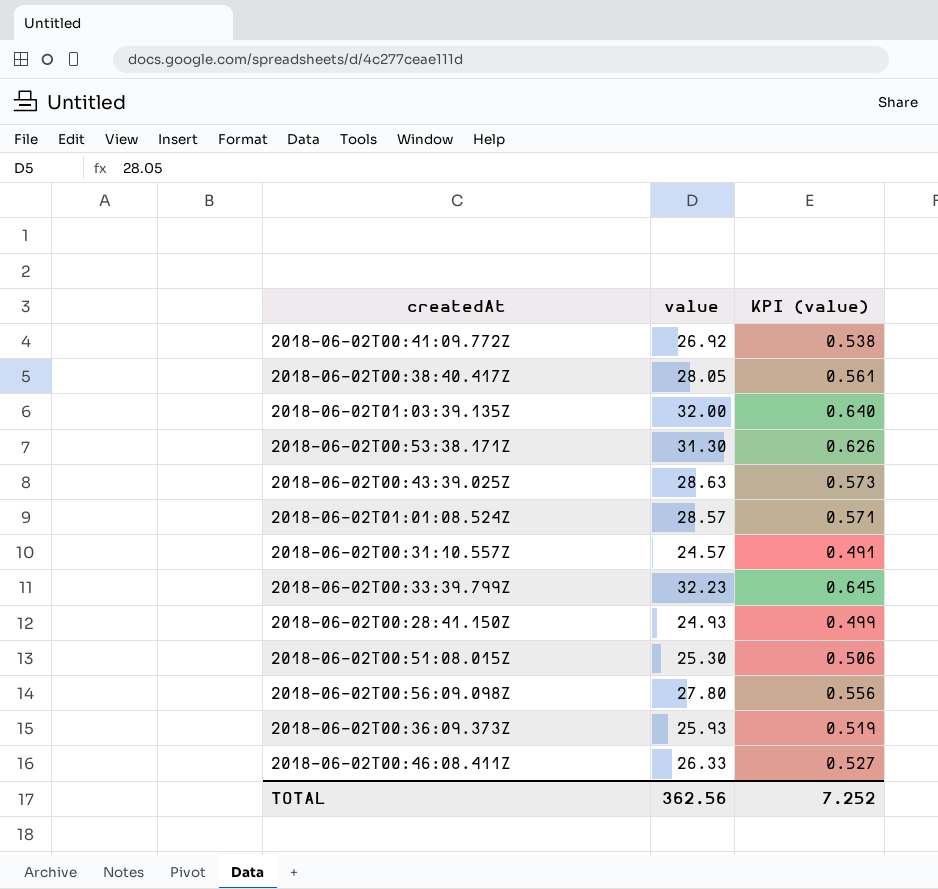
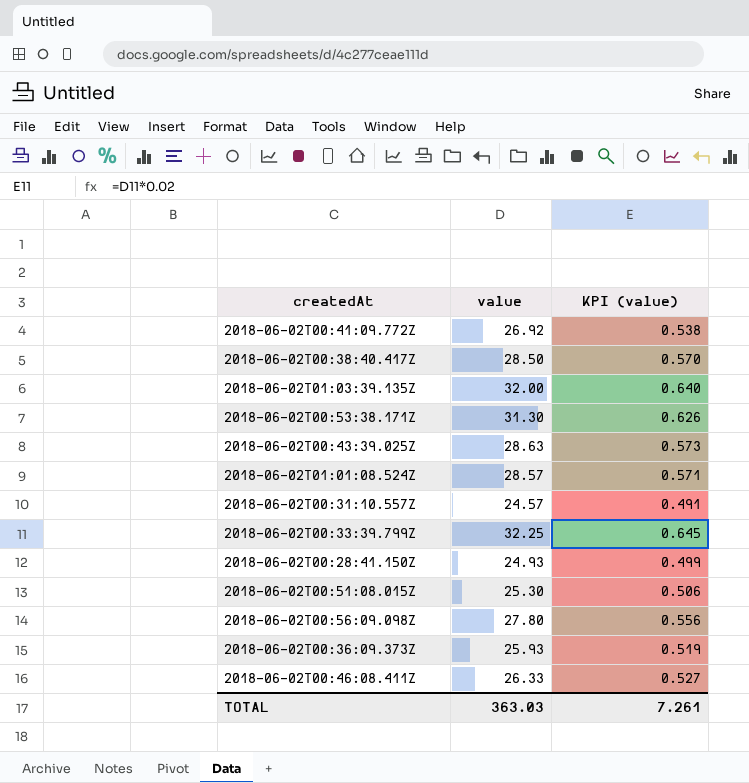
2018-06-02T00:38:40.417Z | value: 28.05 -> 28.50
2018-06-02T00:38:40.417Z | KPI (value): 0.561 -> 0.570
2018-06-02T00:33:39.799Z | value: 32.23 -> 32.25
TOTAL | value: 362.56 -> 363.03
TOTAL | KPI (value): 7.252 -> 7.261

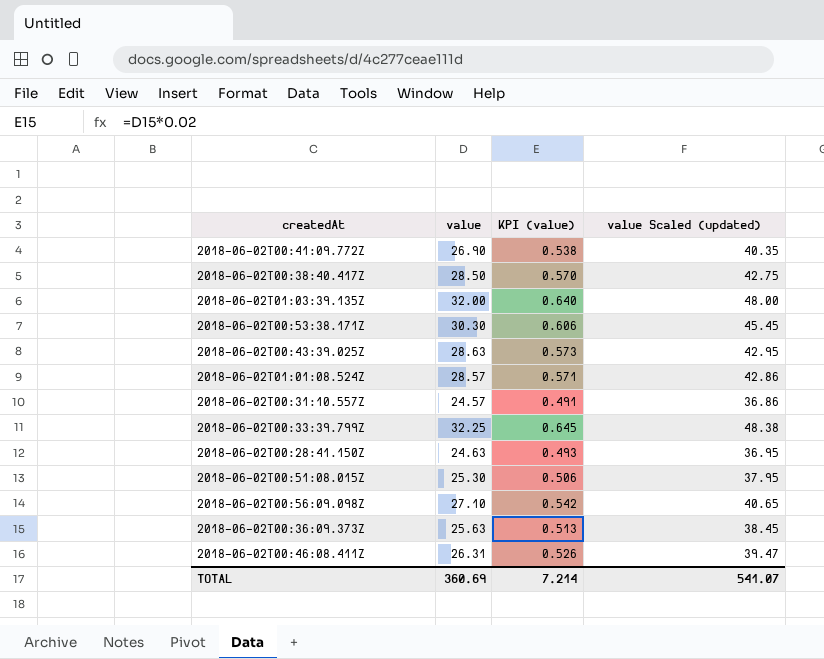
column value Scaled (updated) | formula: none -> [value] * 1.5
2018-06-02T00:41:09.772Z | value: 26.92 -> 26.90
2018-06-02T00:53:38.171Z | value: 31.30 -> 30.30
2018-06-02T00:53:38.171Z | KPI (value): 0.626 -> 0.606
2018-06-02T00:28:41.150Z | value: 24.93 -> 24.63
2018-06-02T00:28:41.150Z | KPI (value): 0.499 -> 0.493
2018-06-02T00:56:09.098Z | value: 27.80 -> 27.10
2018-06-02T00:56:09.098Z | KPI (value): 0.556 -> 0.542
2018-06-02T00:36:09.373Z | value: 25.93 -> 25.63
2018-06-02T00:36:09.373Z | KPI (value): 0.519 -> 0.513
2018-06-02T00:46:08.411Z | value: 26.33 -> 26.31
2018-06-02T00:46:08.411Z | KPI (value): 0.527 -> 0.526
TOTAL | value: 363.03 -> 360.69
TOTAL | KPI (value): 7.261 -> 7.214

